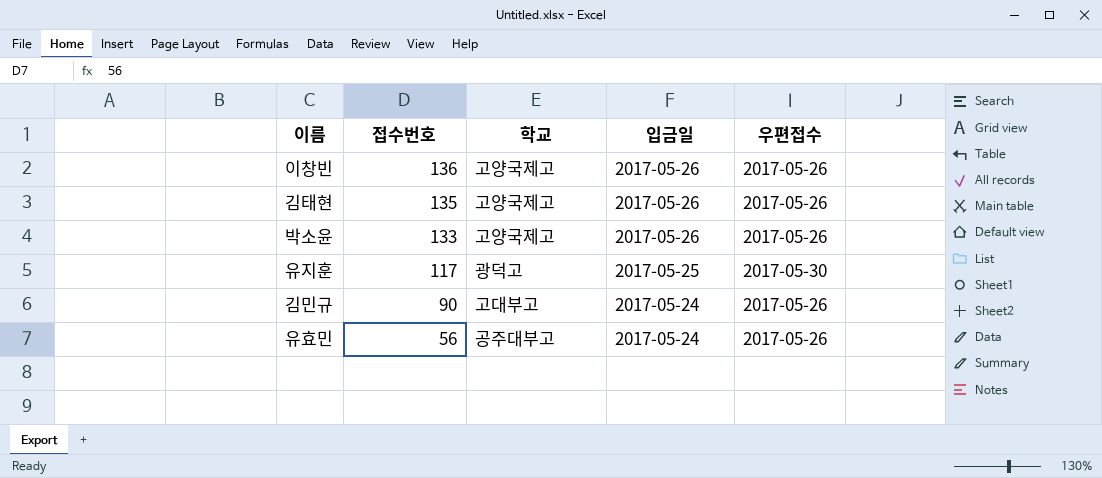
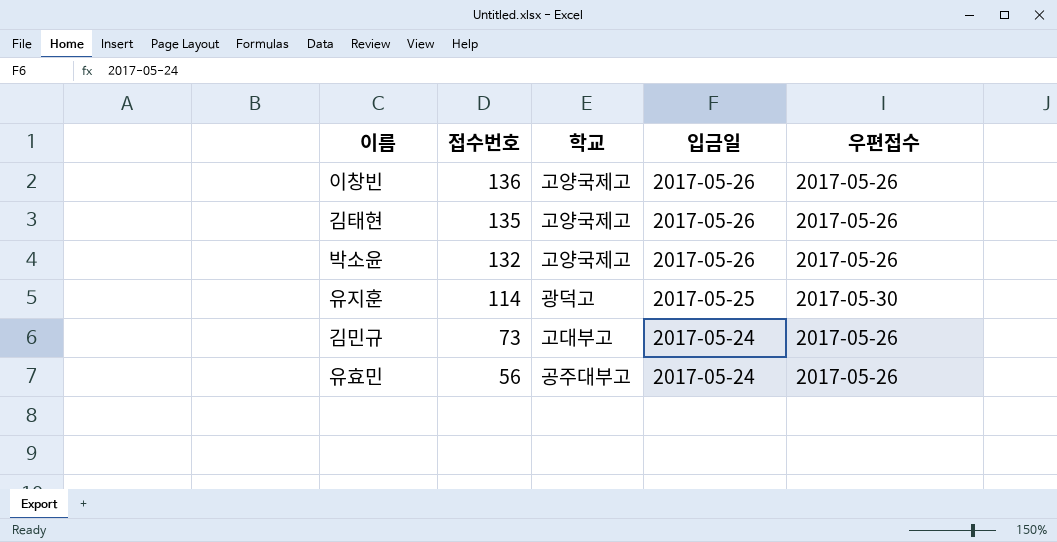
박소윤 | 접수번호: 133 -> 132
유지훈 | 접수번호: 117 -> 114
김민규 | 접수번호: 90 -> 73

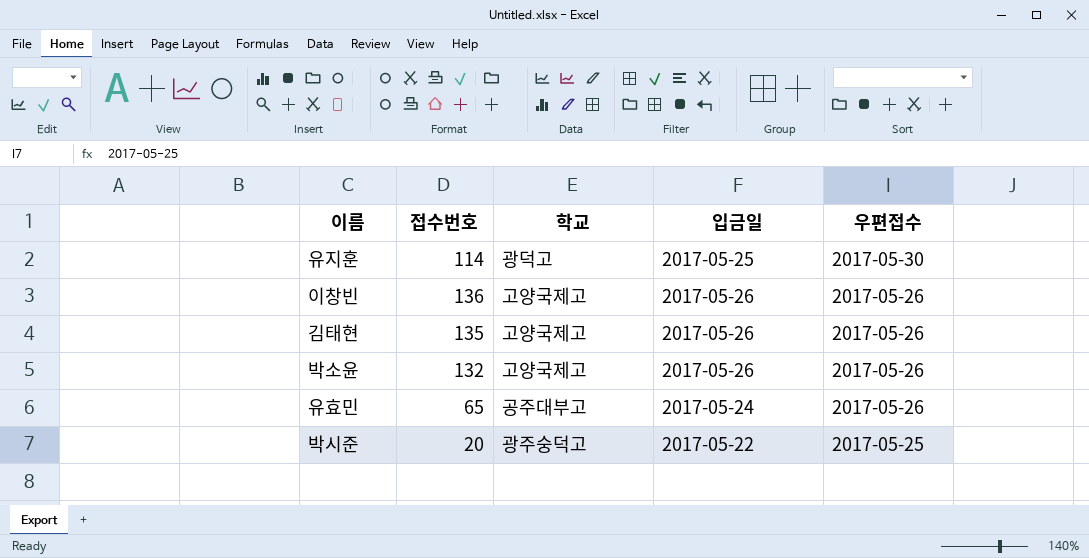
row order: 접수번호 descending -> 우편접수 descending
row 김민규: 73 | 고대부고 | 2017-05-24 | 2017-05-26 -> none
유효민 | 접수번호: 56 -> 65
row 박시준: none -> 20 | 광주숭덕고 | 2017-05-22 | 2017-05-25

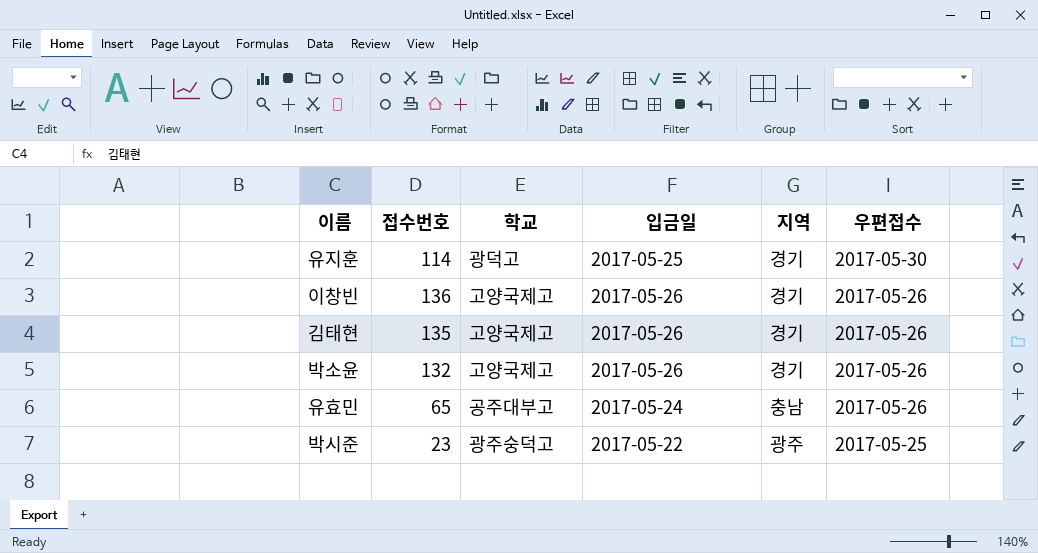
column 지역 | position: none -> 5
박시준 | 접수번호: 20 -> 23

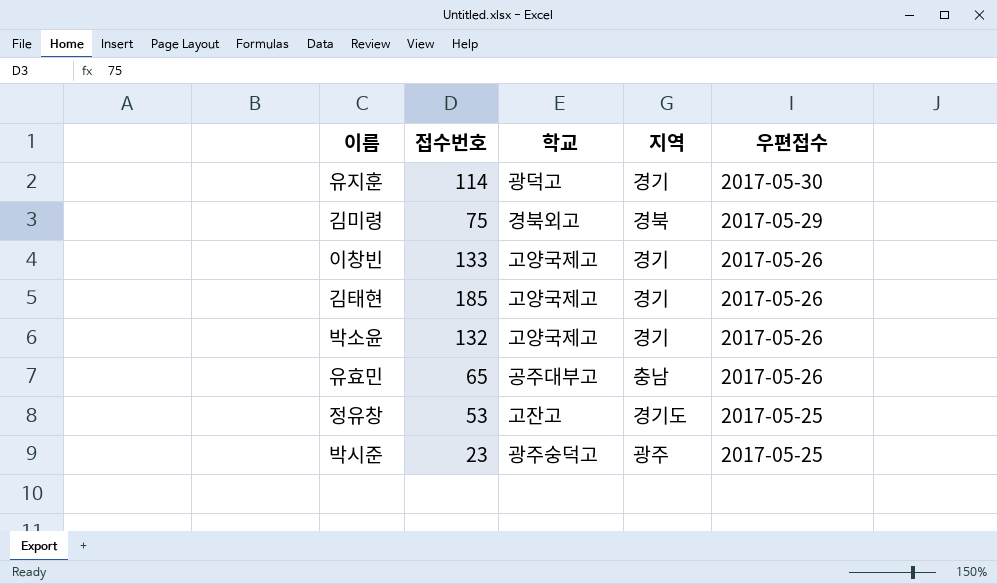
column 입금일 | position: 4 -> none
row 김미령: none -> 75 | 경북외고 | 경북 | 2017-05-29
이창빈 | 접수번호: 136 -> 133
김태현 | 접수번호: 135 -> 185
row 정유창: none -> 53 | 고잔고 | 경기도 | 2017-05-25

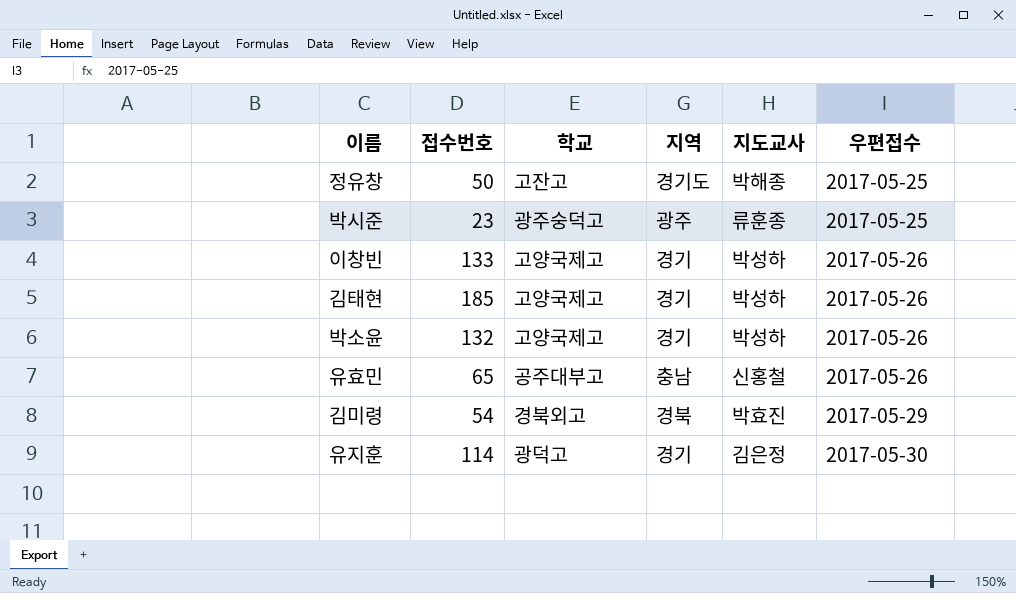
row order: 우편접수 descending -> 우편접수 ascending
column 지도교사 | position: none -> 5
정유창 | 접수번호: 53 -> 50
김미령 | 접수번호: 75 -> 54

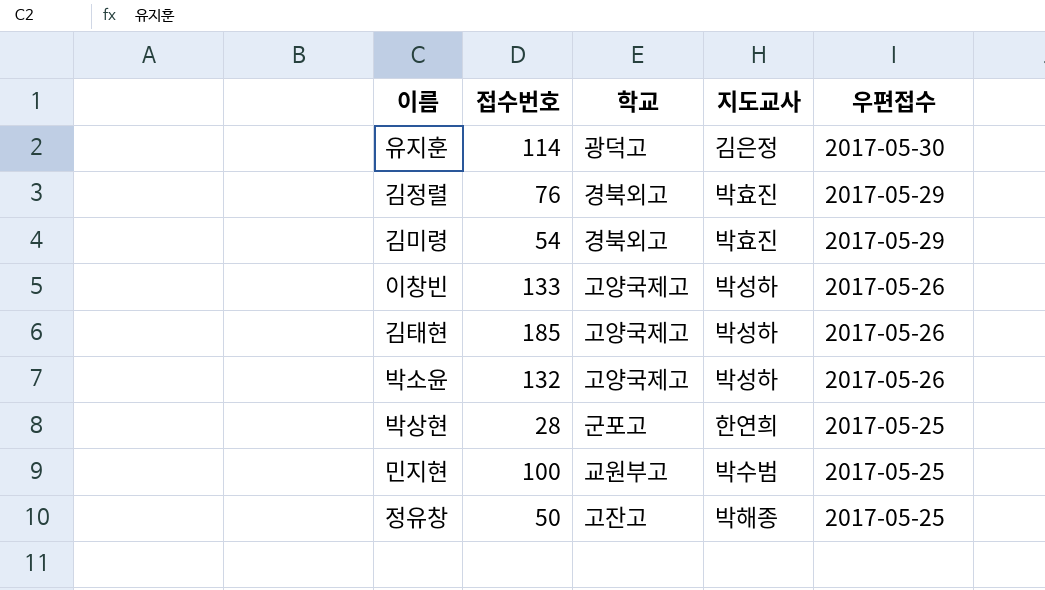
row order: 우편접수 ascending -> 우편접수 descending
column 지역 | position: 4 -> none
row 박시준: 23 | 광주숭덕고 | 광주 | 류훈종 | 2017-05-25 -> none
row 유효민: 65 | 공주대부고 | 충남 | 신홍철 | 2017-05-26 -> none
row 김정렬: none -> 76 | 경북외고 | 박효진 | 2017-05-29
row 박상현: none -> 28 | 군포고 | 한연희 | 2017-05-25
row 민지현: none -> 100 | 교원부고 | 박수범 | 2017-05-25

